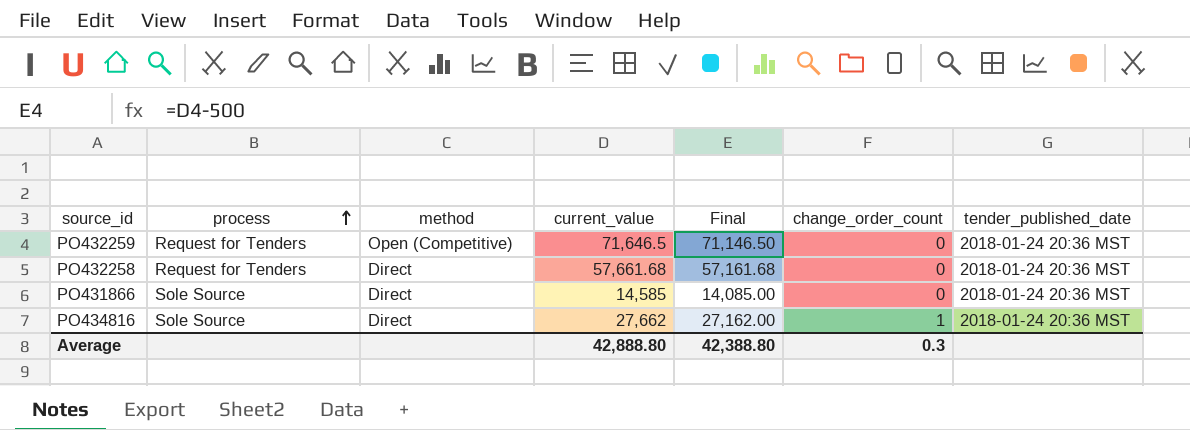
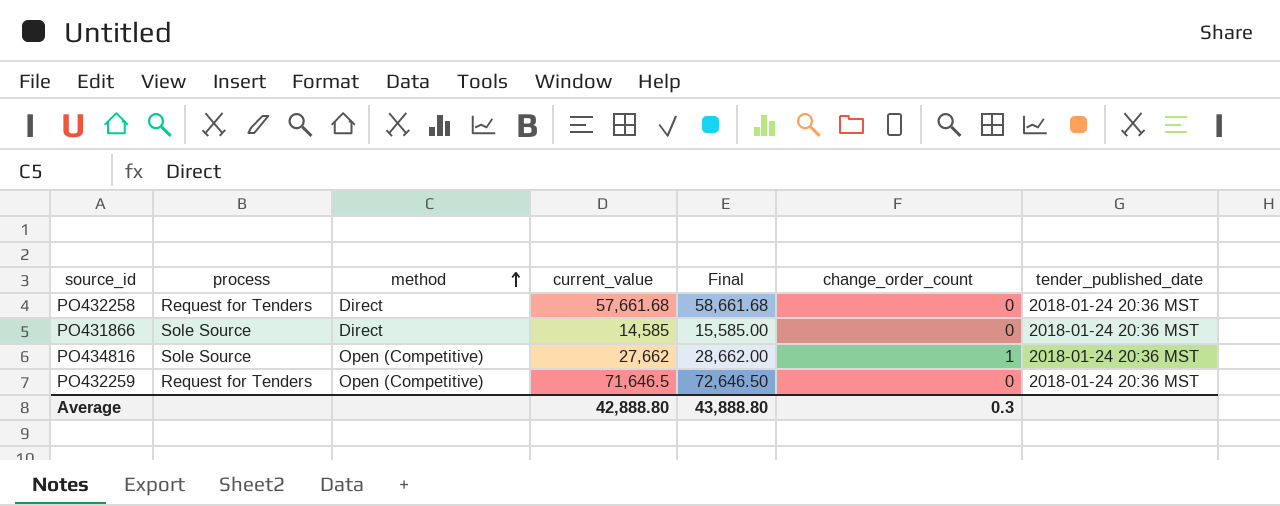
row order: process ascending -> method ascending
column Final | formula: [current_value] - 500 -> [current_value] + 1000
PO434816 | method: Direct -> Open (Competitive)
Average | Final: 42,388.80 -> 43,888.80

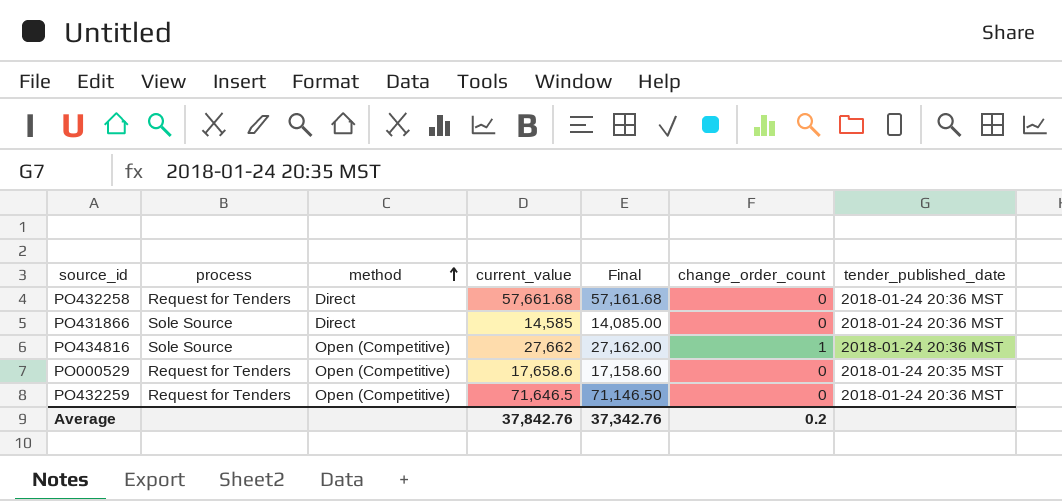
column Final | formula: [current_value] + 1000 -> [current_value] - 500
row PO000529: none -> Request for Tenders | Open (Competitive) | 17,658.6 | 17,158.60 | 0 | 2018-01-24 20:35 MST
Average | current_value: 42,888.80 -> 37,842.76
Average | Final: 43,888.80 -> 37,342.76
Average | change_order_count: 0.3 -> 0.2

